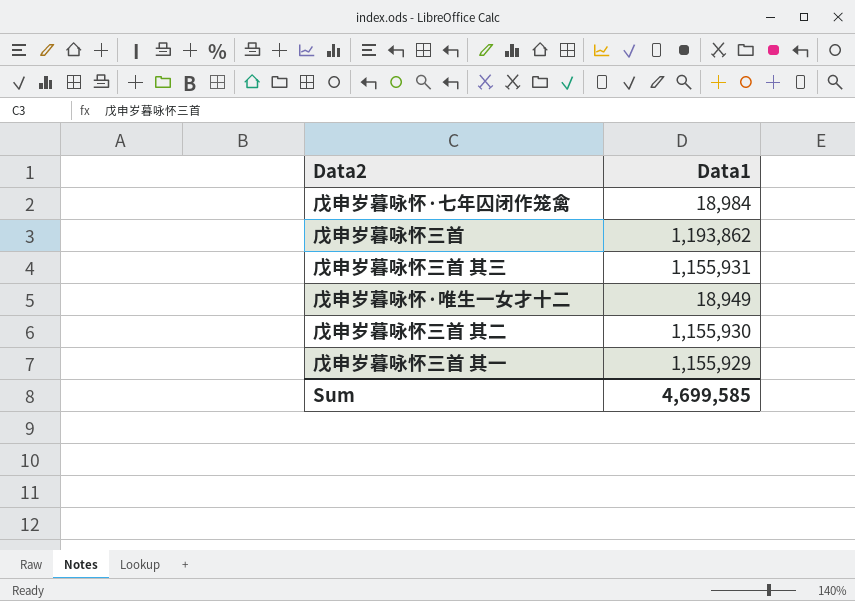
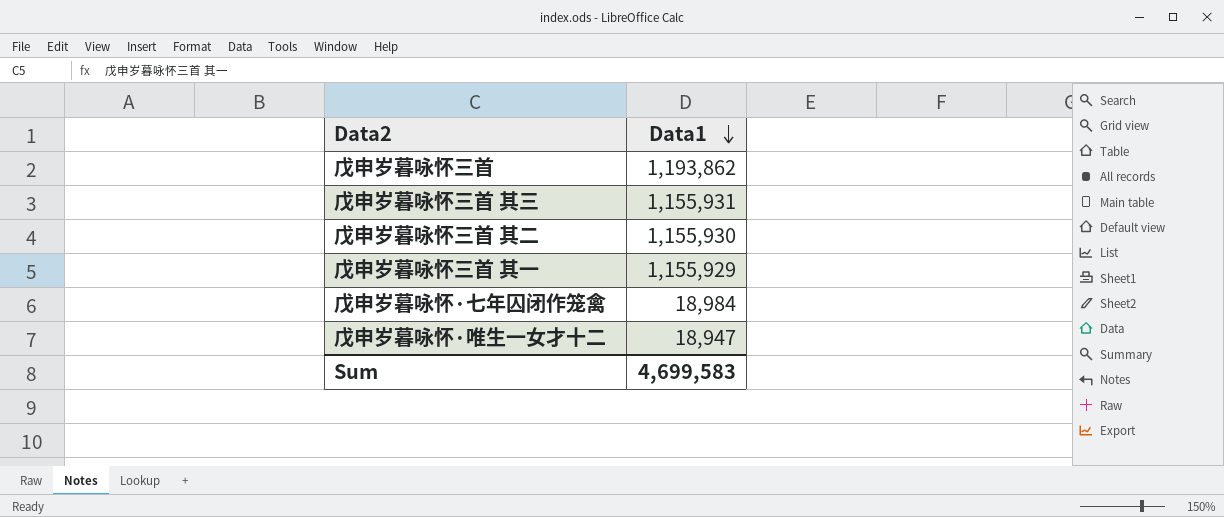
row order: none -> Data1 descending
戊申岁暮咏怀·唯生一女才十二 | Data1: 18,949 -> 18,947
Sum | Data1: 4,699,585 -> 4,699,583

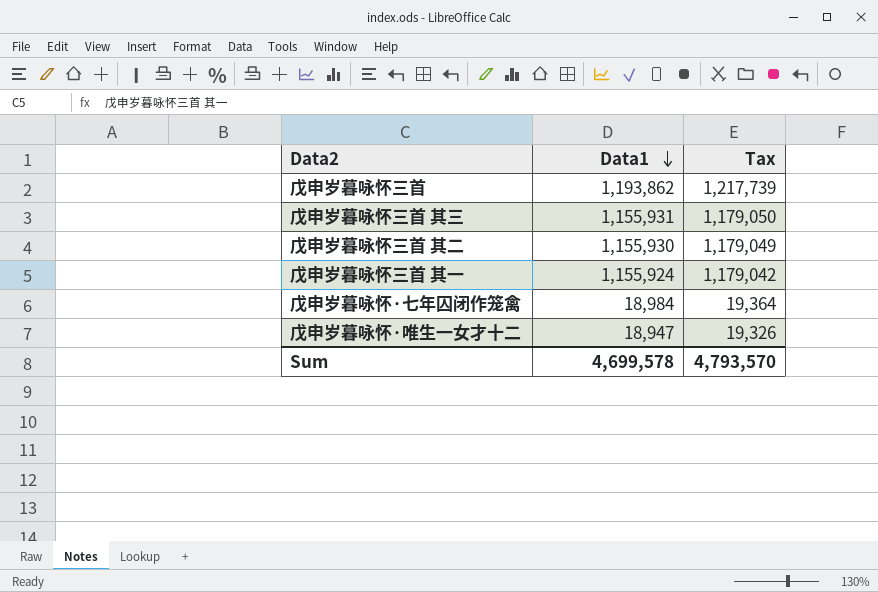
column Tax | formula: none -> [Data1] * 1.02
戊申岁暮咏怀三首 其一 | Data1: 1,155,929 -> 1,155,924
Sum | Data1: 4,699,583 -> 4,699,578

